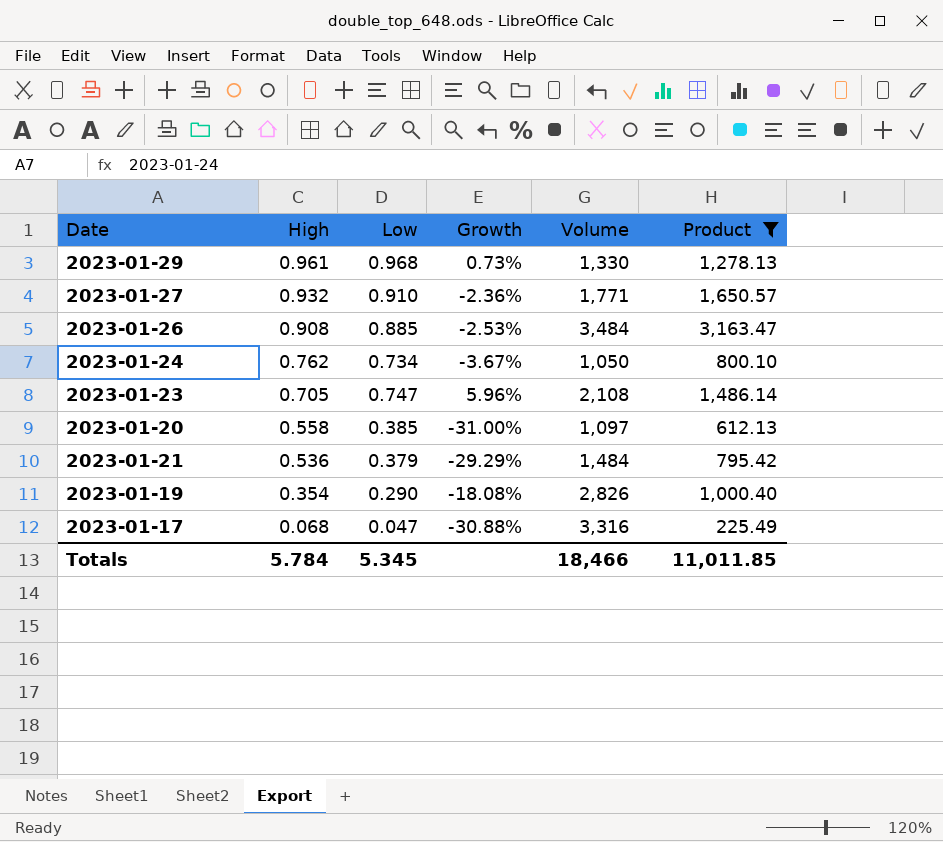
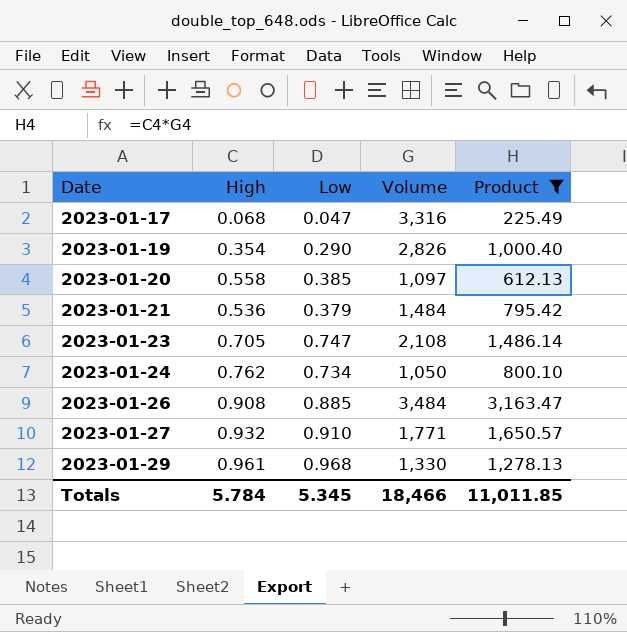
row order: High descending -> Date ascending
column Growth | formula: ([Low] - [High]) / [High] -> none

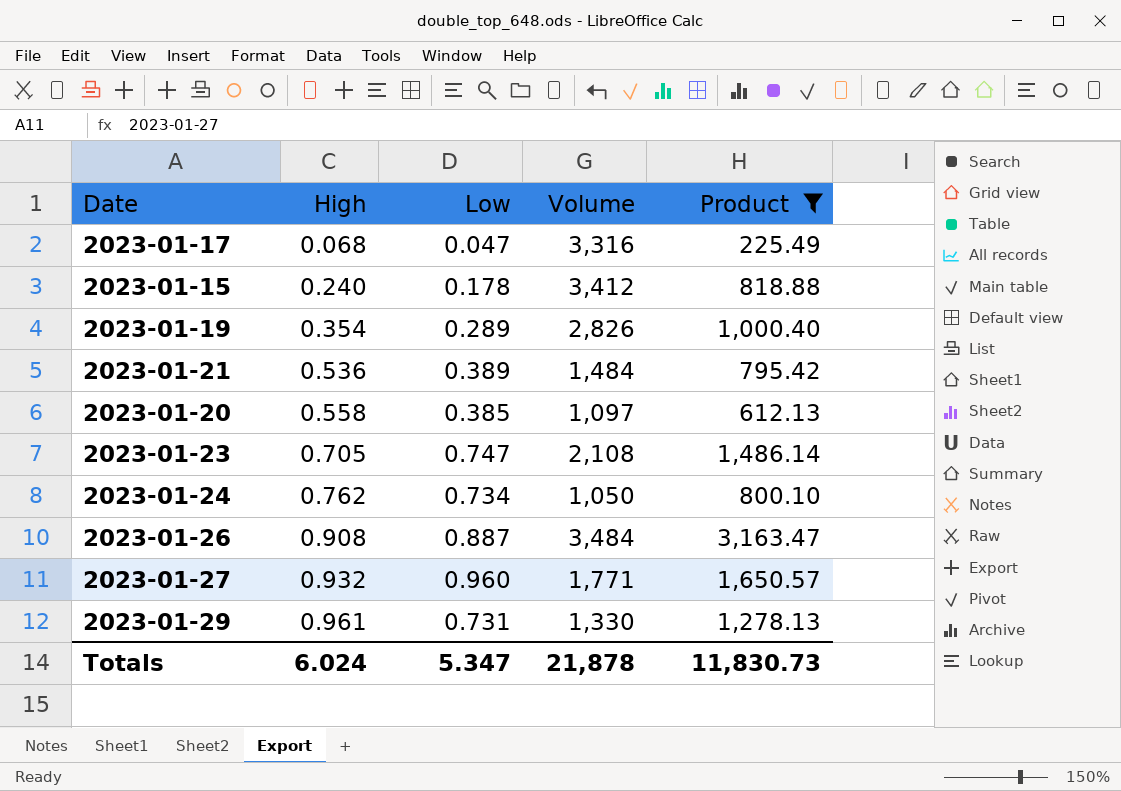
row order: Date ascending -> High ascending
row 2023-01-15: none -> 0.240 | 0.178 | 3,412 | 818.88
2023-01-19 | Low: 0.290 -> 0.289
2023-01-21 | Low: 0.379 -> 0.389
2023-01-26 | Low: 0.885 -> 0.887
2023-01-27 | Low: 0.910 -> 0.960
2023-01-29 | Low: 0.968 -> 0.731
Totals | High: 5.784 -> 6.024
Totals | Low: 5.345 -> 5.347
Totals | Volume: 18,466 -> 21,878
Totals | Product: 11,011.85 -> 11,830.73

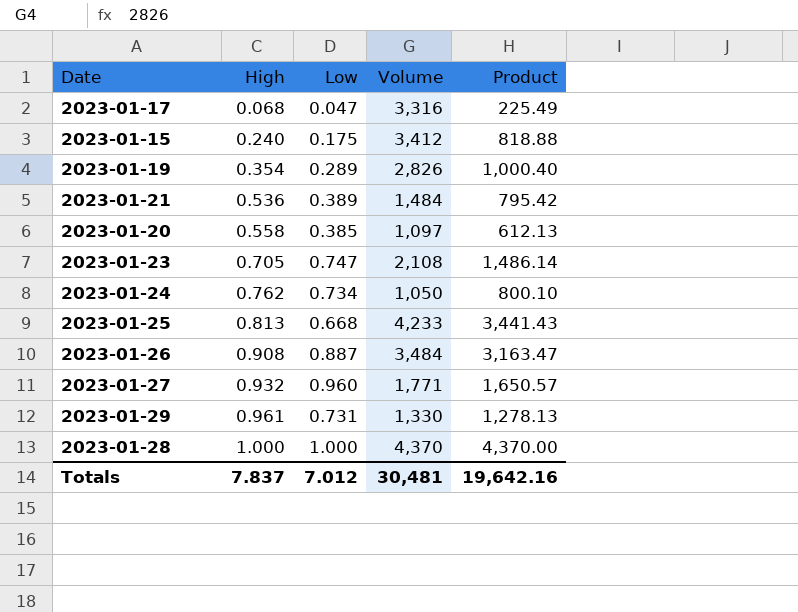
filter: Product <= 3,163.47 -> none
2023-01-15 | Low: 0.178 -> 0.175
Totals | High: 6.024 -> 7.837
Totals | Low: 5.347 -> 7.012
Totals | Volume: 21,878 -> 30,481
Totals | Product: 11,830.73 -> 19,642.16

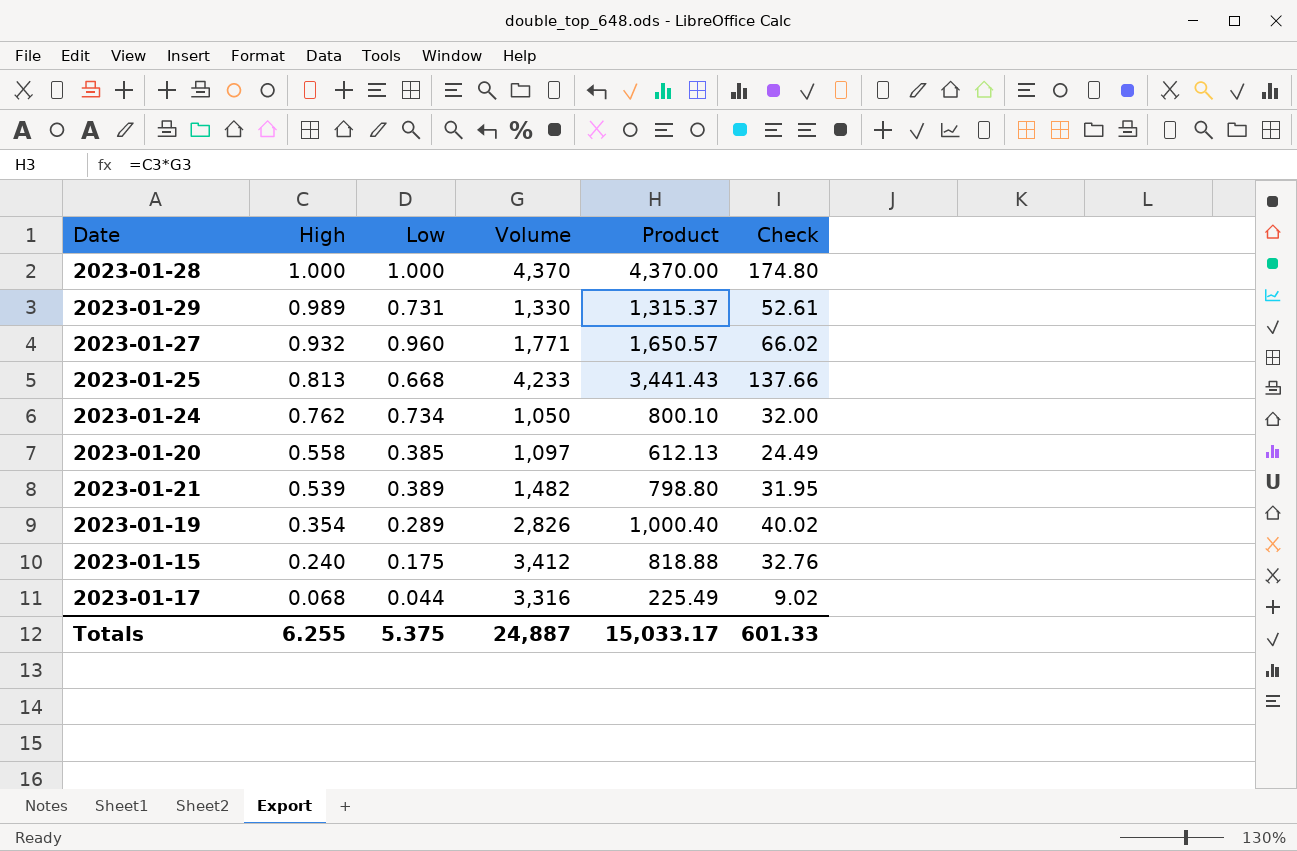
row order: High ascending -> High descending
column Check | formula: none -> [Product] * 0.04
row 2023-01-23: 0.705 | 0.747 | 2,108 | 1,486.14 -> none
row 2023-01-26: 0.908 | 0.887 | 3,484 | 3,163.47 -> none
2023-01-29 | High: 0.961 -> 0.989
2023-01-29 | Product: 1,278.13 -> 1,315.37
2023-01-21 | High: 0.536 -> 0.539
2023-01-21 | Volume: 1,484 -> 1,482
2023-01-21 | Product: 795.42 -> 798.80
2023-01-17 | Low: 0.047 -> 0.044
Totals | High: 7.837 -> 6.255
Totals | Low: 7.012 -> 5.375
Totals | Volume: 30,481 -> 24,887
Totals | Product: 19,642.16 -> 15,033.17

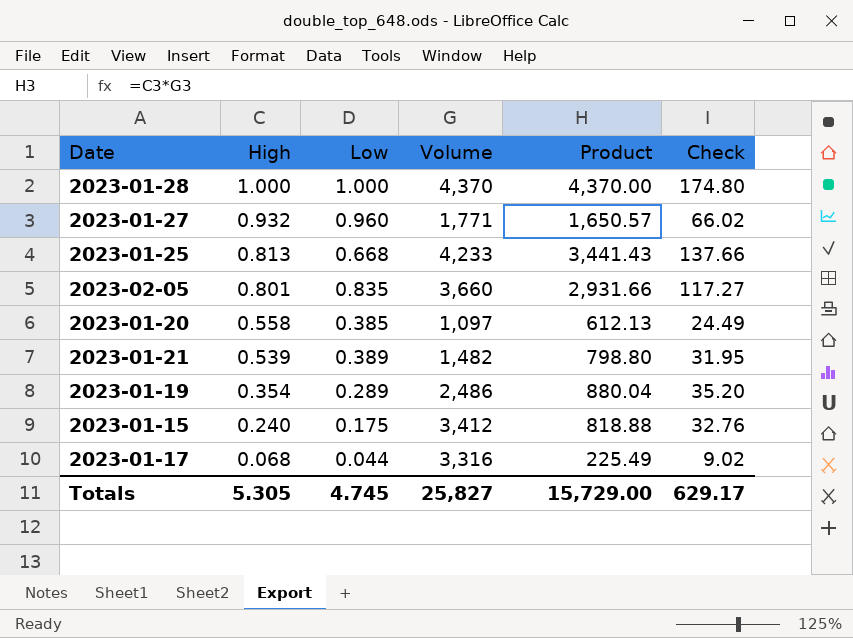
row 2023-01-29: 0.989 | 0.731 | 1,330 | 1,315.37 | 52.61 -> none
row 2023-01-24: 0.762 | 0.734 | 1,050 | 800.10 | 32.00 -> none
row 2023-02-05: none -> 0.801 | 0.835 | 3,660 | 2,931.66 | 117.27
2023-01-19 | Volume: 2,826 -> 2,486
2023-01-19 | Product: 1,000.40 -> 880.04
2023-01-19 | Check: 40.02 -> 35.20
Totals | High: 6.255 -> 5.305
Totals | Low: 5.375 -> 4.745
Totals | Volume: 24,887 -> 25,827
Totals | Product: 15,033.17 -> 15,729.00
Totals | Check: 601.33 -> 629.17

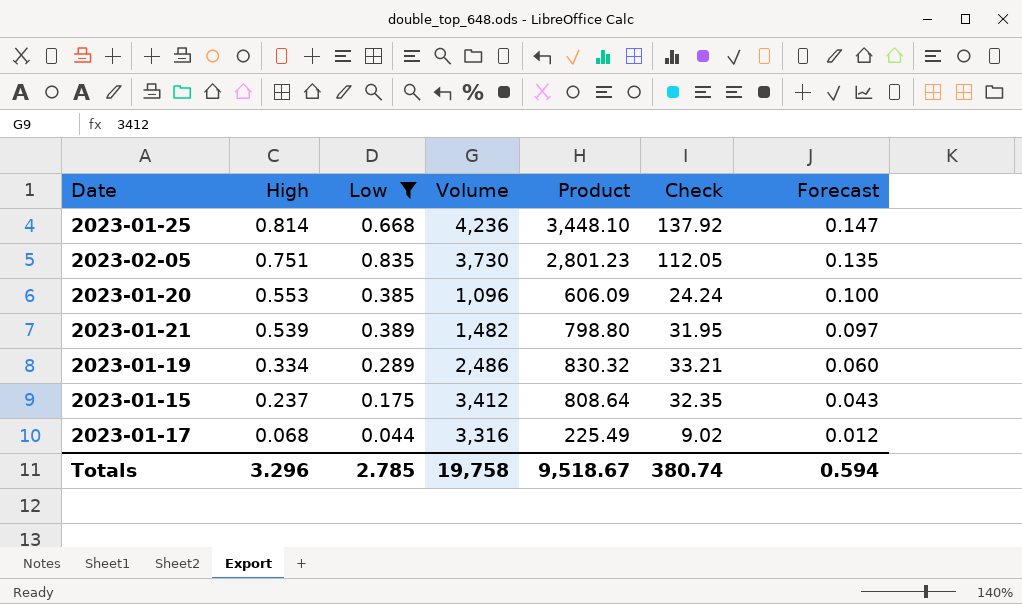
filter: none -> Low <= 0.835
column Forecast | formula: none -> [High] * 0.18
2023-01-25 | High: 0.813 -> 0.814
2023-01-25 | Volume: 4,233 -> 4,236
2023-01-25 | Product: 3,441.43 -> 3,448.10
2023-01-25 | Check: 137.66 -> 137.92
2023-02-05 | High: 0.801 -> 0.751
2023-02-05 | Volume: 3,660 -> 3,730
2023-02-05 | Product: 2,931.66 -> 2,801.23
2023-02-05 | Check: 117.27 -> 112.05
2023-01-20 | High: 0.558 -> 0.553
2023-01-20 | Volume: 1,097 -> 1,096
2023-01-20 | Product: 612.13 -> 606.09
2023-01-20 | Check: 24.49 -> 24.24
2023-01-19 | High: 0.354 -> 0.334
2023-01-19 | Product: 880.04 -> 830.32
2023-01-19 | Check: 35.20 -> 33.21
2023-01-15 | High: 0.240 -> 0.237
2023-01-15 | Product: 818.88 -> 808.64
2023-01-15 | Check: 32.76 -> 32.35
Totals | High: 5.305 -> 3.296
Totals | Low: 4.745 -> 2.785
Totals | Volume: 25,827 -> 19,758
Totals | Product: 15,729.00 -> 9,518.67
Totals | Check: 629.17 -> 380.74

